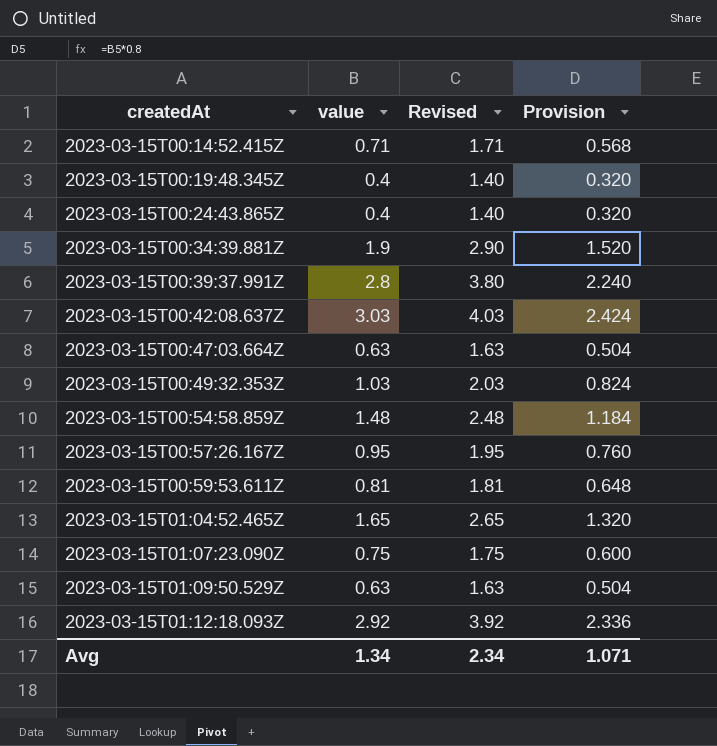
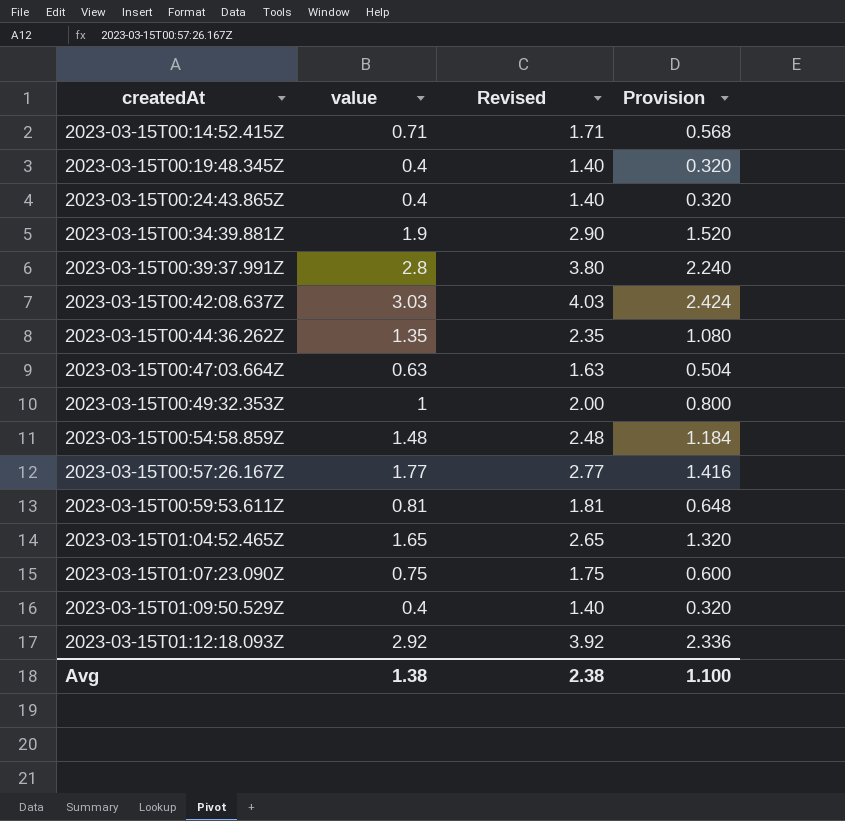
row 2023-03-15T00:44:36.262Z: none -> 1.35 | 2.35 | 1.080
2023-03-15T00:49:32.353Z | value: 1.03 -> 1
2023-03-15T00:49:32.353Z | Revised: 2.03 -> 2.00
2023-03-15T00:49:32.353Z | Provision: 0.824 -> 0.800
2023-03-15T00:57:26.167Z | value: 0.95 -> 1.77
2023-03-15T00:57:26.167Z | Revised: 1.95 -> 2.77
2023-03-15T00:57:26.167Z | Provision: 0.760 -> 1.416
2023-03-15T01:09:50.529Z | value: 0.63 -> 0.4
2023-03-15T01:09:50.529Z | Revised: 1.63 -> 1.40
2023-03-15T01:09:50.529Z | Provision: 0.504 -> 0.320
Avg | value: 1.34 -> 1.38
Avg | Revised: 2.34 -> 2.38
Avg | Provision: 1.071 -> 1.100

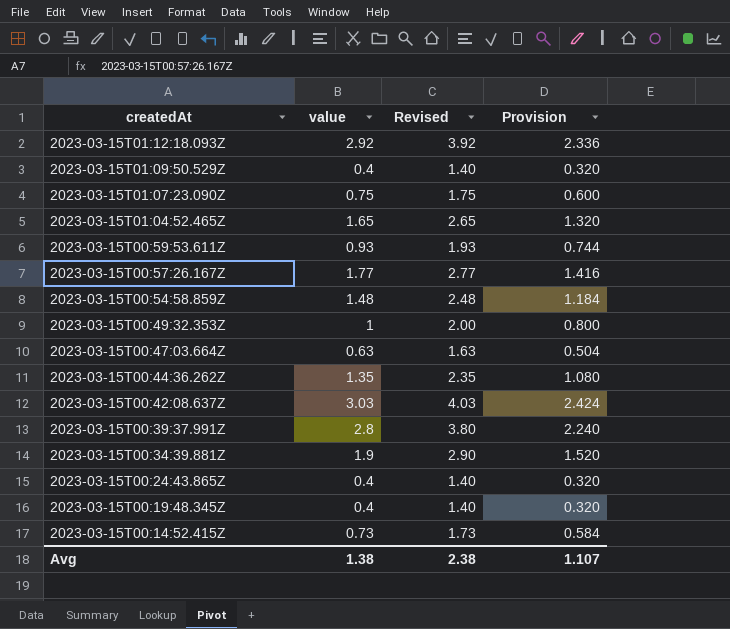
row order: createdAt ascending -> createdAt descending
2023-03-15T00:59:53.611Z | value: 0.81 -> 0.93
2023-03-15T00:59:53.611Z | Revised: 1.81 -> 1.93
2023-03-15T00:59:53.611Z | Provision: 0.648 -> 0.744
2023-03-15T00:14:52.415Z | value: 0.71 -> 0.73
2023-03-15T00:14:52.415Z | Revised: 1.71 -> 1.73
2023-03-15T00:14:52.415Z | Provision: 0.568 -> 0.584
Avg | Provision: 1.100 -> 1.107

